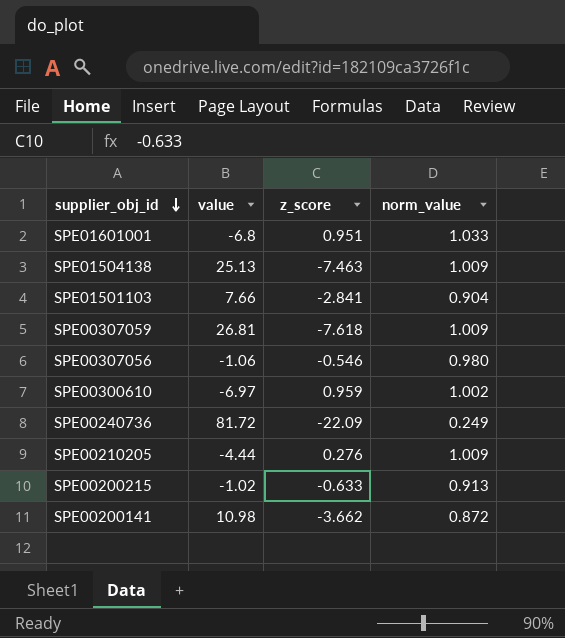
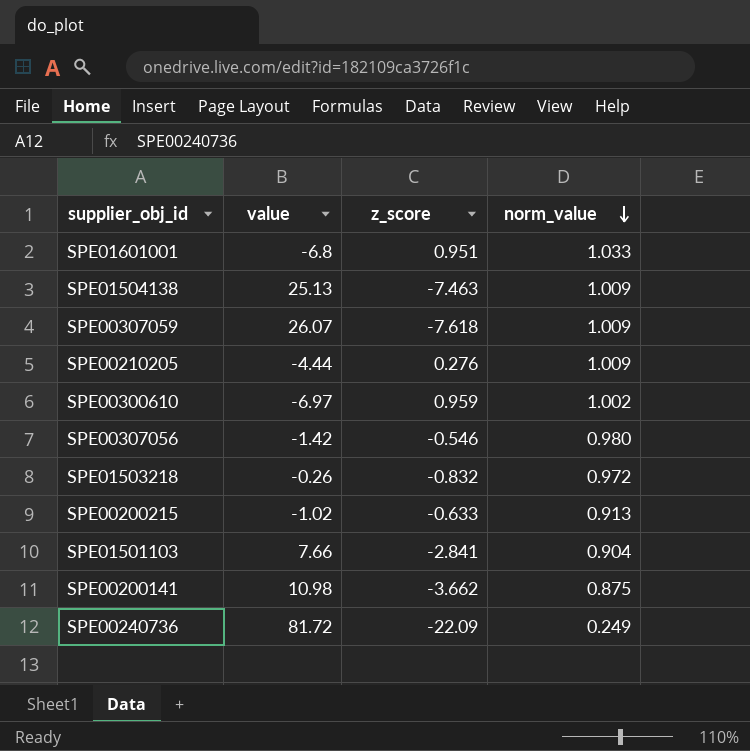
row order: supplier_obj_id descending -> norm_value descending
SPE00307059 | value: 26.81 -> 26.07
SPE00307056 | value: -1.06 -> -1.42
row SPE01503218: none -> -0.26 | -0.832 | 0.972
SPE00200141 | norm_value: 0.872 -> 0.875

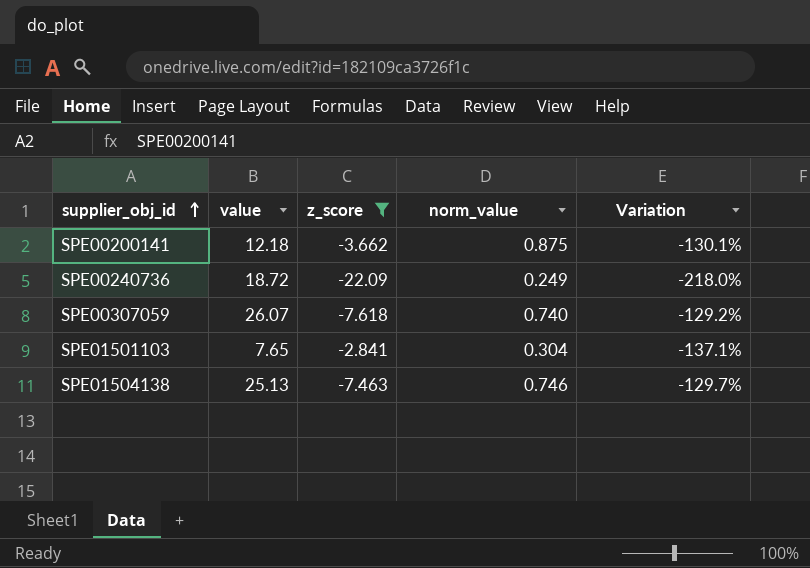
filter: none -> z_score <= -2.841
row order: norm_value descending -> supplier_obj_id ascending
column Variation | formula: none -> ([z_score] - [value]) / [value]
SPE00200141 | value: 10.98 -> 12.18
SPE00240736 | value: 81.72 -> 18.72
SPE00307059 | norm_value: 1.009 -> 0.740
SPE01501103 | value: 7.66 -> 7.65
SPE01501103 | norm_value: 0.904 -> 0.304
SPE01504138 | norm_value: 1.009 -> 0.746

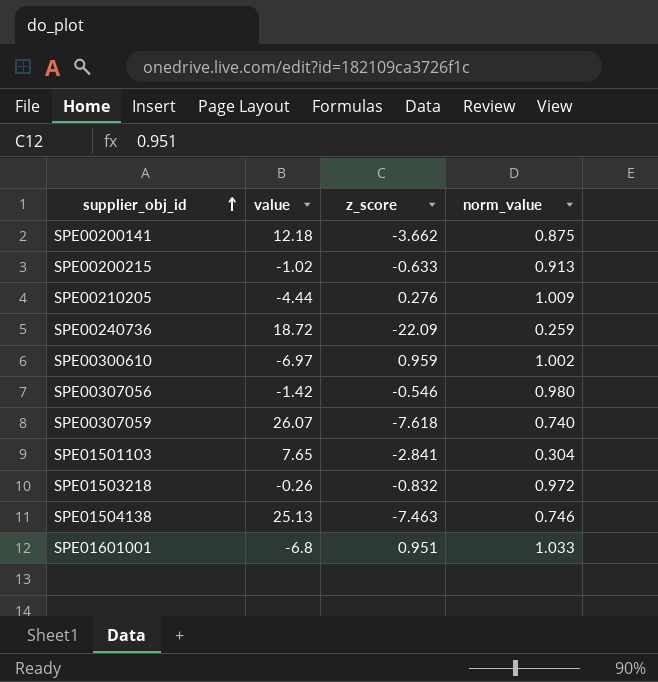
filter: z_score <= -2.841 -> none
column Variation | formula: ([z_score] - [value]) / [value] -> none
SPE00240736 | norm_value: 0.249 -> 0.259

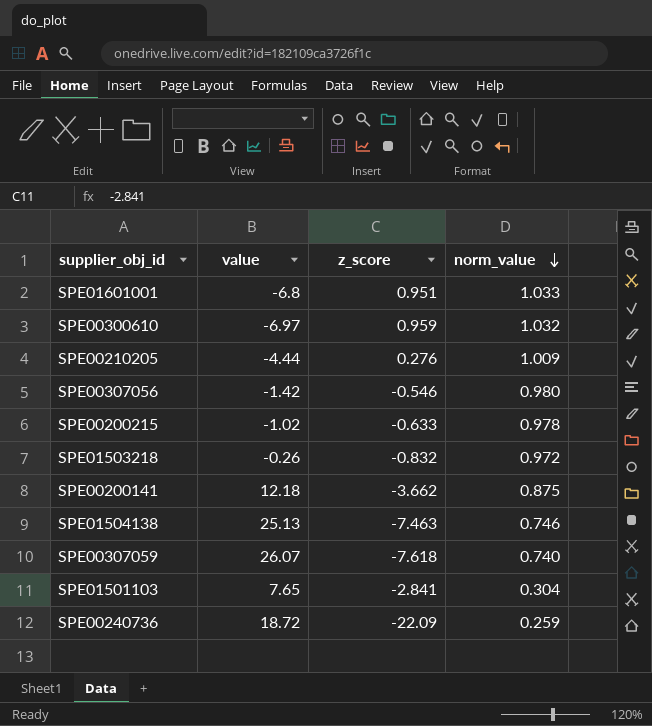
row order: supplier_obj_id ascending -> norm_value descending
SPE00300610 | norm_value: 1.002 -> 1.032
SPE00200215 | norm_value: 0.913 -> 0.978

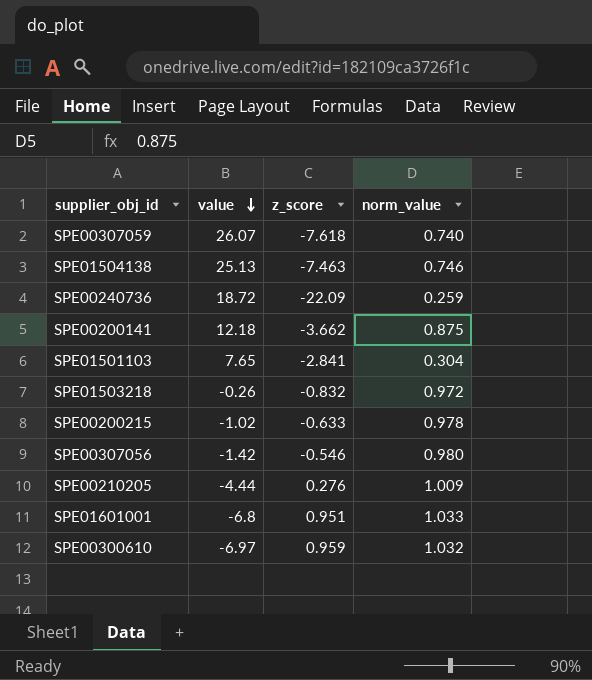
row order: norm_value descending -> value descending

